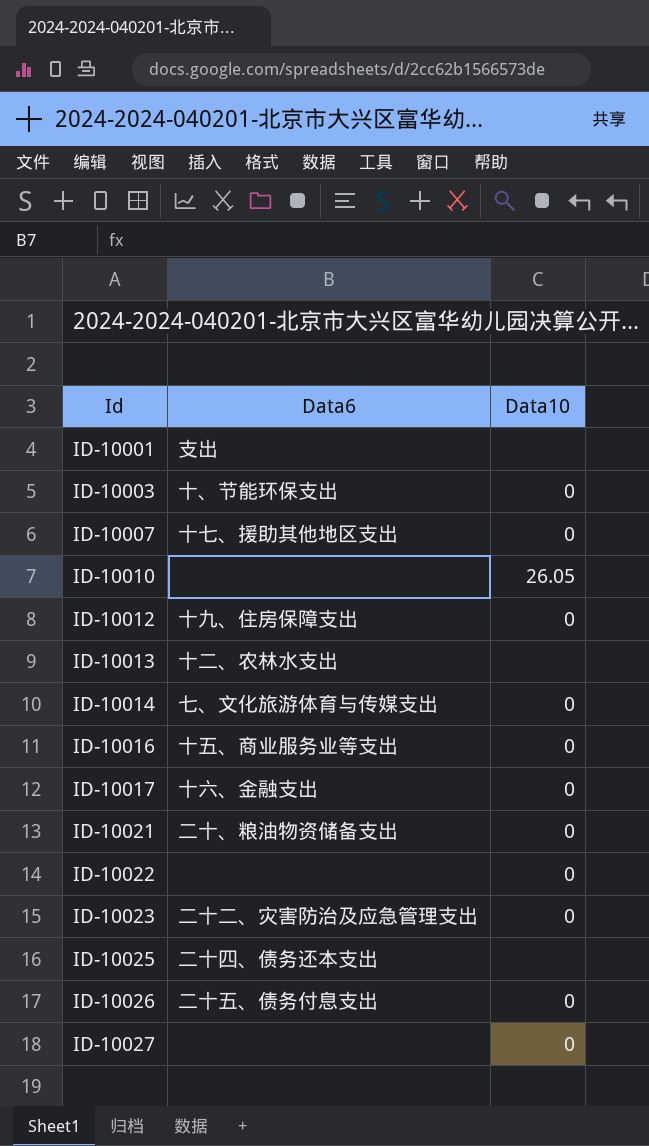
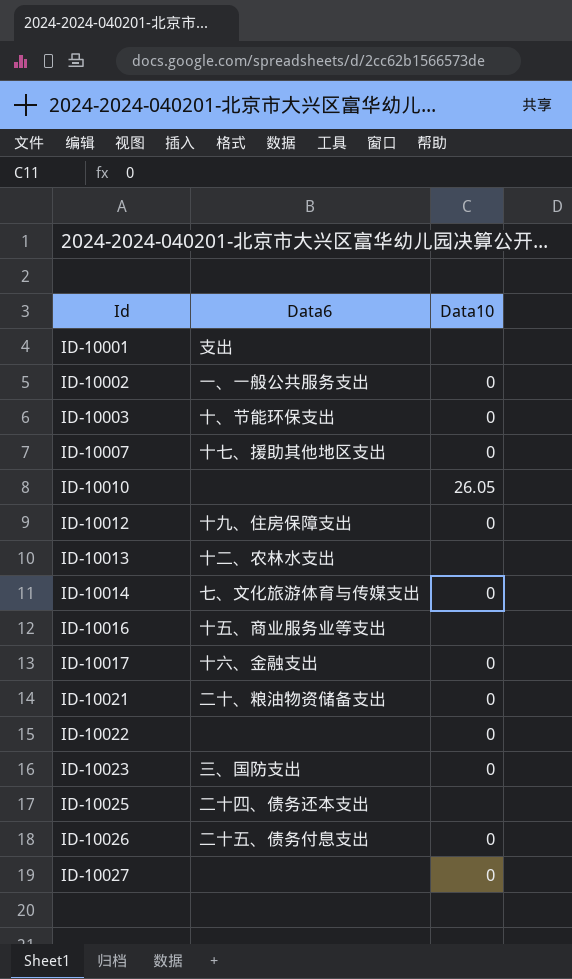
row ID-10002: none -> 一、一般公共服务支出 | 0
ID-10016 | Data10: 0 -> none
ID-10023 | Data6: 二十二、灾害防治及应急管理支出 -> 三、国防支出

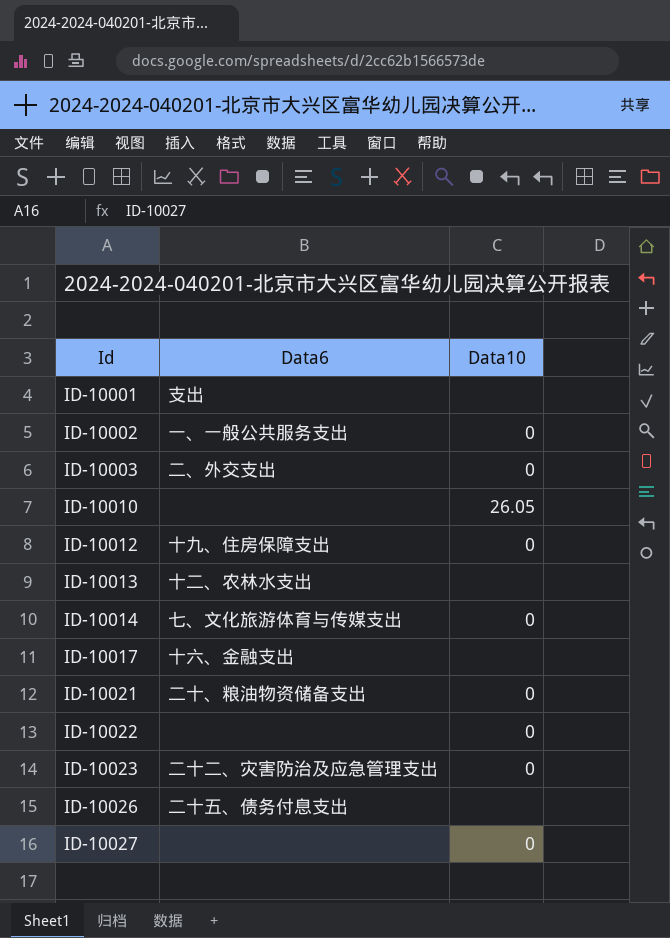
row ID-10007: 十七、援助其他地区支出 | 0 -> none
row ID-10016: 十五、商业服务业等支出 | none -> none
row ID-10025: 二十四、债务还本支出 | none -> none
ID-10003 | Data6: 十、节能环保支出 -> 二、外交支出
ID-10017 | Data10: 0 -> none
ID-10023 | Data6: 三、国防支出 -> 二十二、灾害防治及应急管理支出
ID-10026 | Data10: 0 -> none

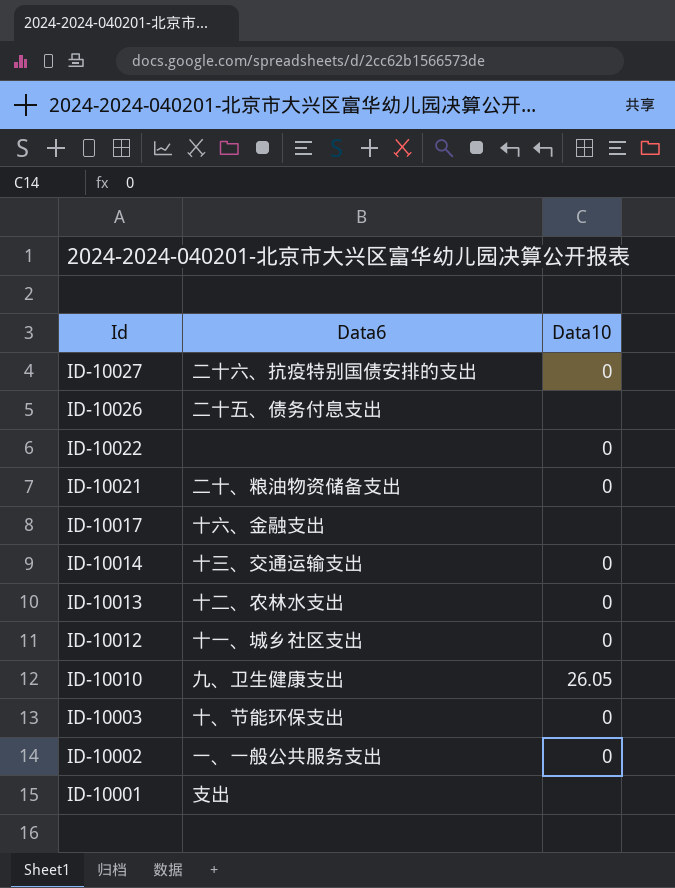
row order: Id ascending -> Id descending
row ID-10023: 二十二、灾害防治及应急管理支出 | 0 -> none
ID-10027 | Data6: none -> 二十六、抗疫特别国债安排的支出
ID-10014 | Data6: 七、文化旅游体育与传媒支出 -> 十三、交通运输支出
ID-10013 | Data10: none -> 0
ID-10012 | Data6: 十九、住房保障支出 -> 十一、城乡社区支出
ID-10010 | Data6: none -> 九、卫生健康支出
ID-10003 | Data6: 二、外交支出 -> 十、节能环保支出

